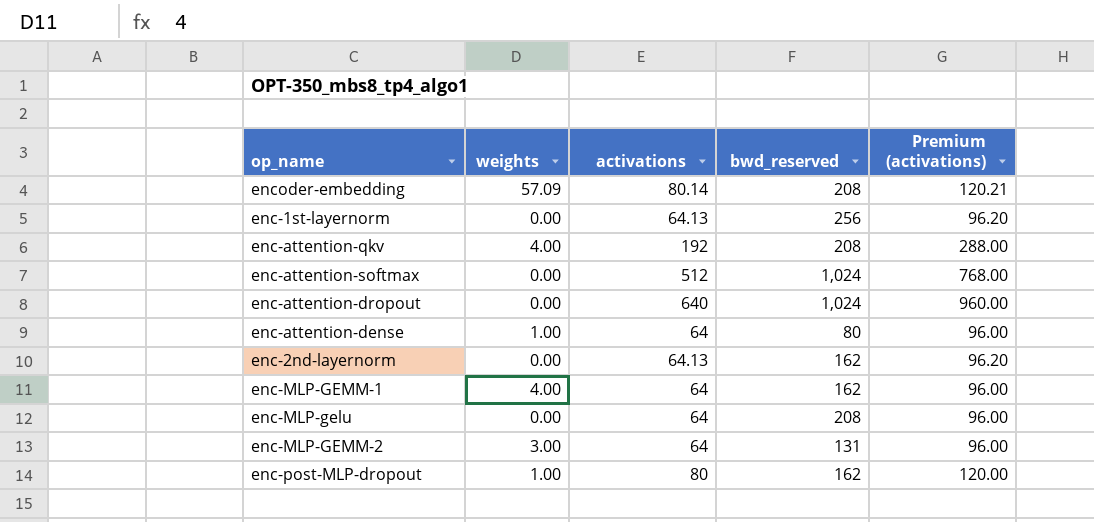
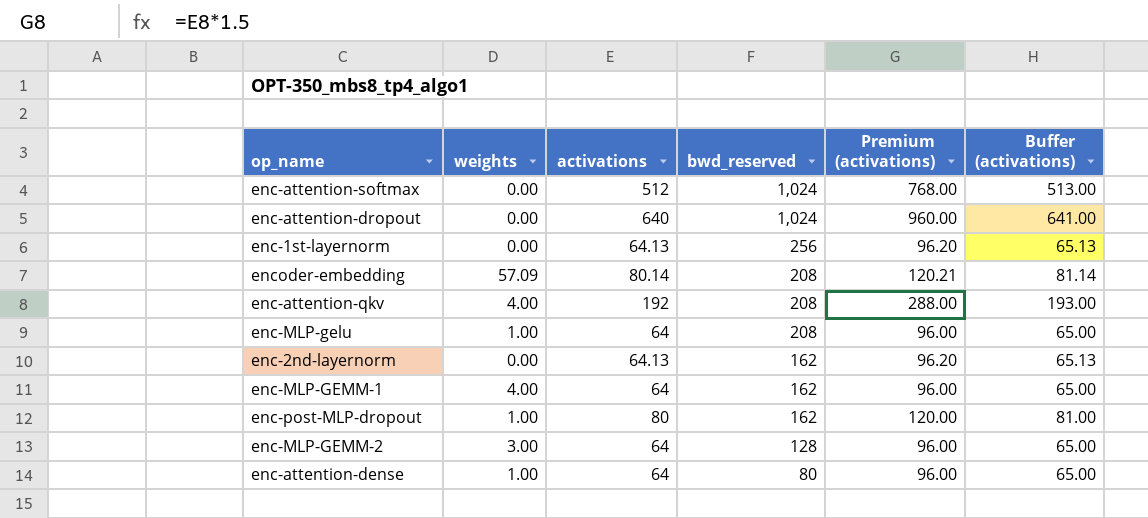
row order: none -> bwd_reserved descending
column Buffer (activations) | formula: none -> [activations] + 1
enc-MLP-gelu | weights: 0.00 -> 1.00
enc-MLP-GEMM-2 | bwd_reserved: 131 -> 128

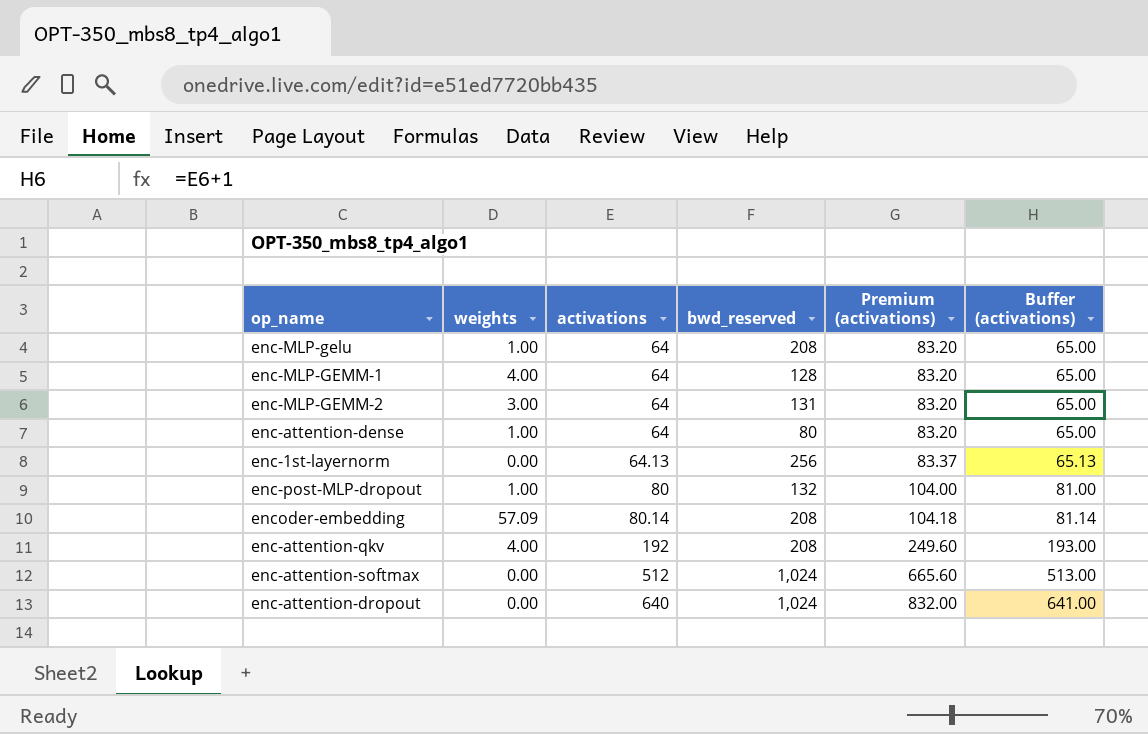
row order: bwd_reserved descending -> activations ascending
column Premium (activations) | formula: [activations] * 1.5 -> [activations] * 1.3
row enc-2nd-layernorm: 0.00 | 64.13 | 162 | 96.20 | 65.13 -> none
enc-MLP-GEMM-1 | bwd_reserved: 162 -> 128
enc-MLP-GEMM-2 | bwd_reserved: 128 -> 131
enc-post-MLP-dropout | bwd_reserved: 162 -> 132

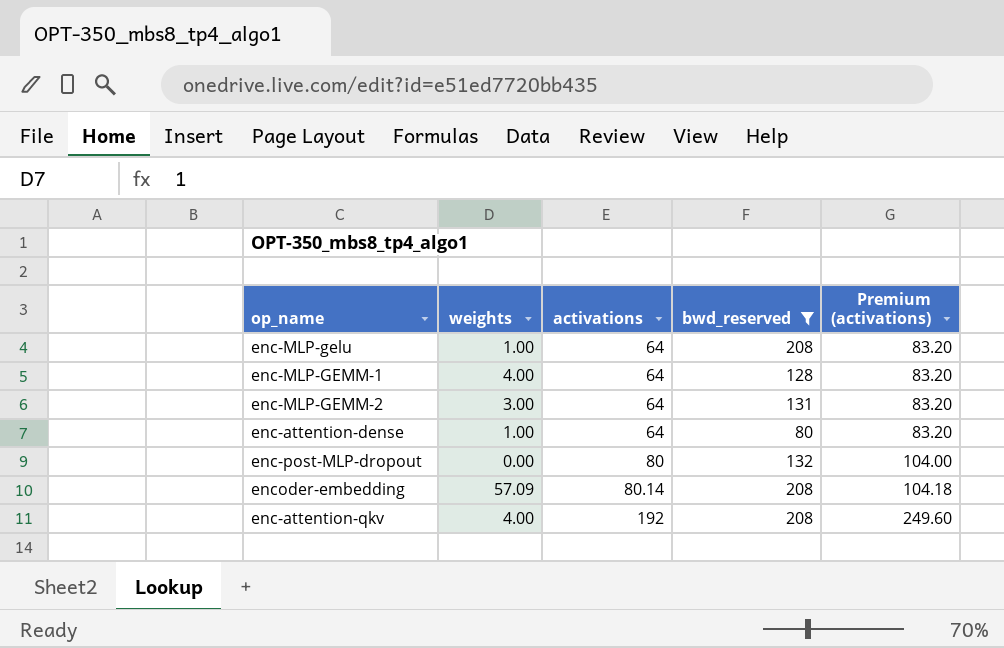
filter: none -> bwd_reserved <= 208
column Buffer (activations) | formula: [activations] + 1 -> none
enc-post-MLP-dropout | weights: 1.00 -> 0.00

